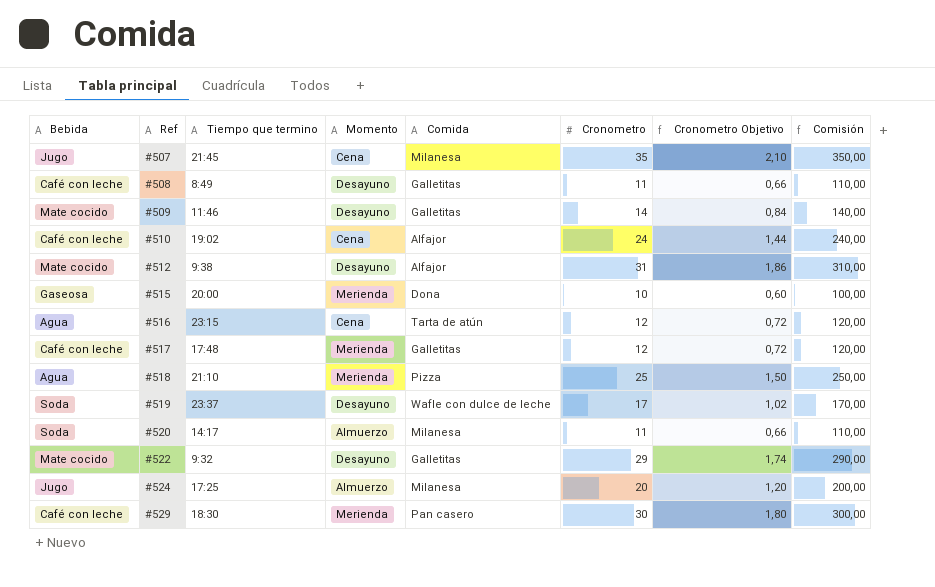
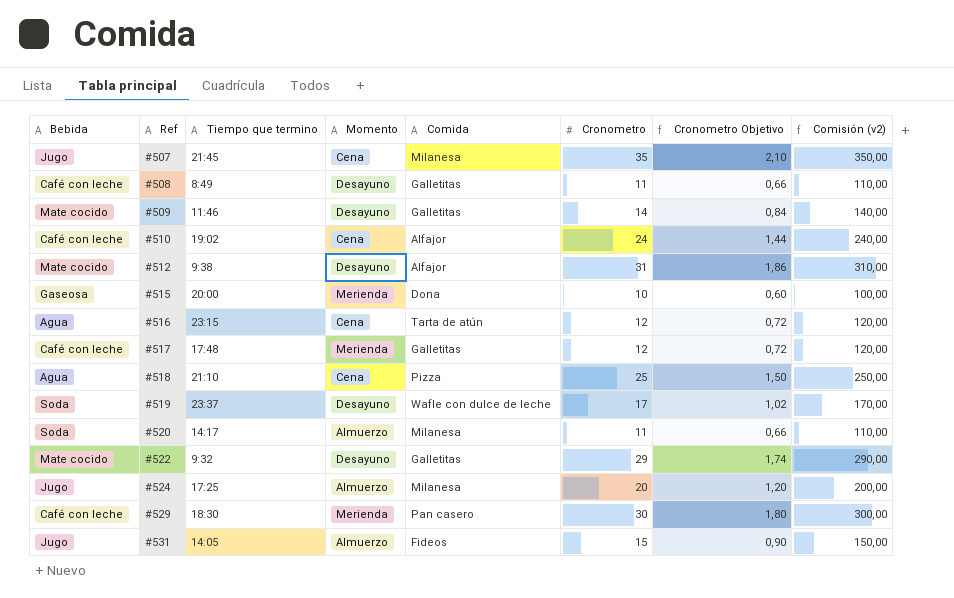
column name: Comisión -> Comisión (v2)
#518 | Momento: Merienda -> Cena
row #531: none -> Jugo | 14:05 | Almuerzo | Fideos | 15 | 0,90 | 150,00

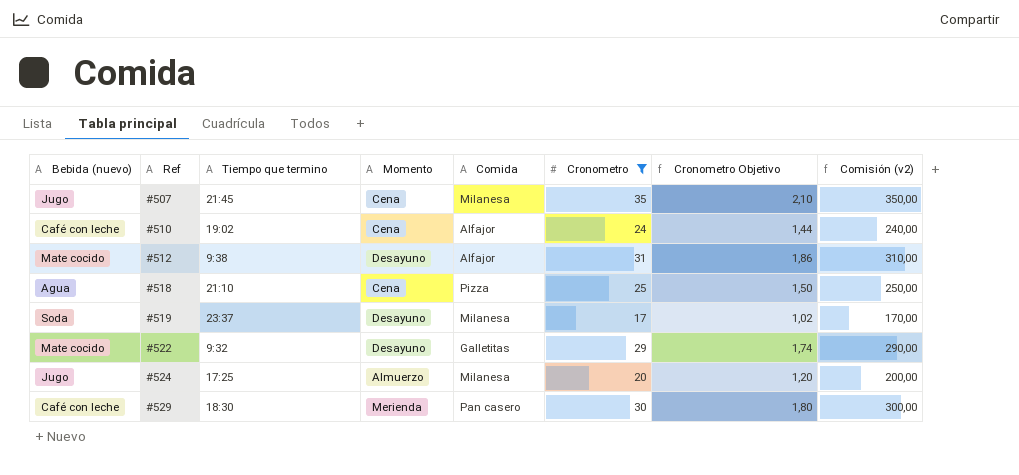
filter: none -> Cronometro >= 17
column name: Bebida -> Bebida (nuevo)
#519 | Comida: Wafle con dulce de leche -> Milanesa

